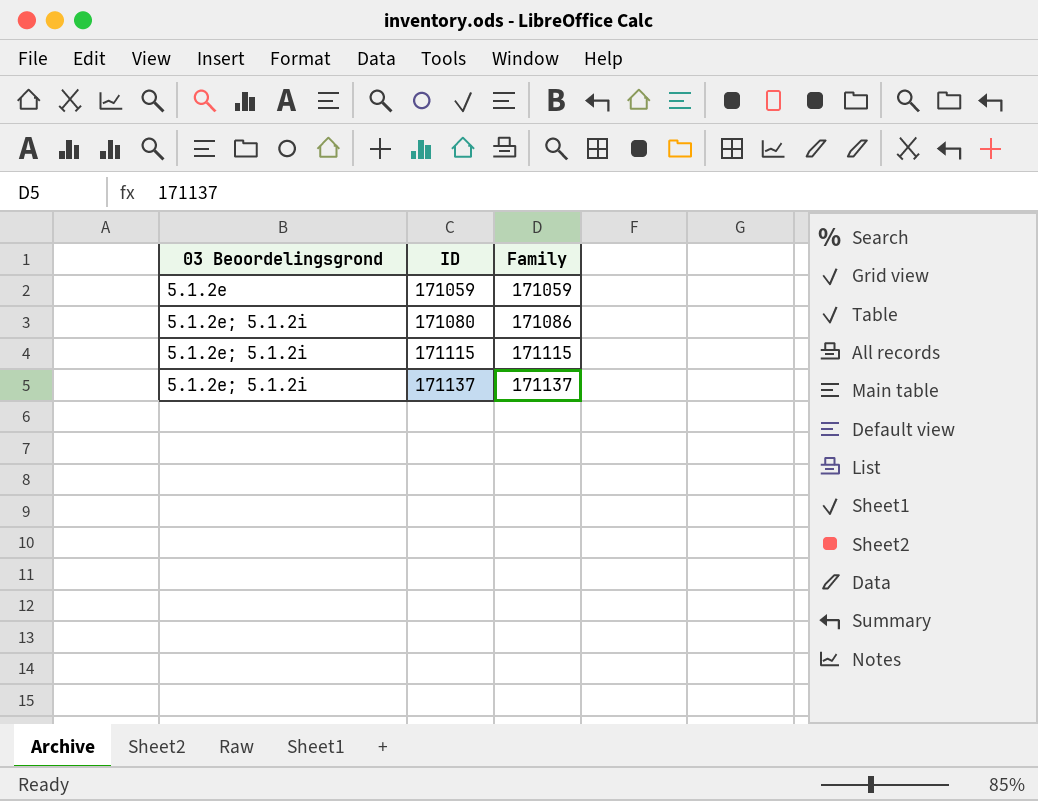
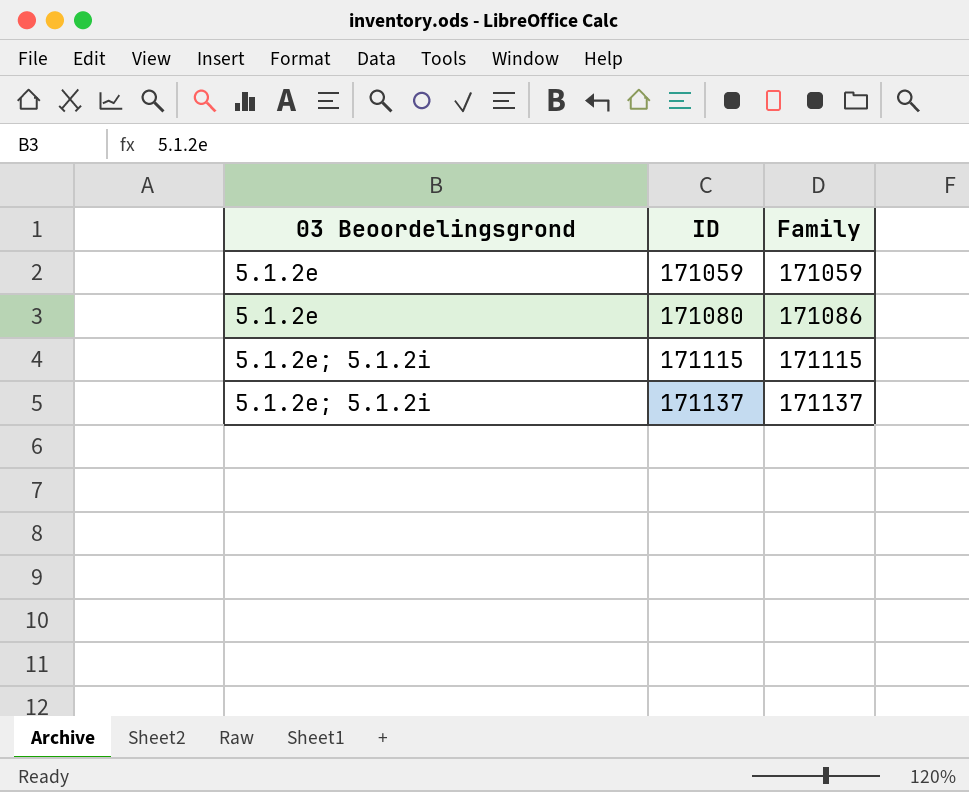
171080 | 03 Beoordelingsgrond: 5.1.2e; 5.1.2i -> 5.1.2e

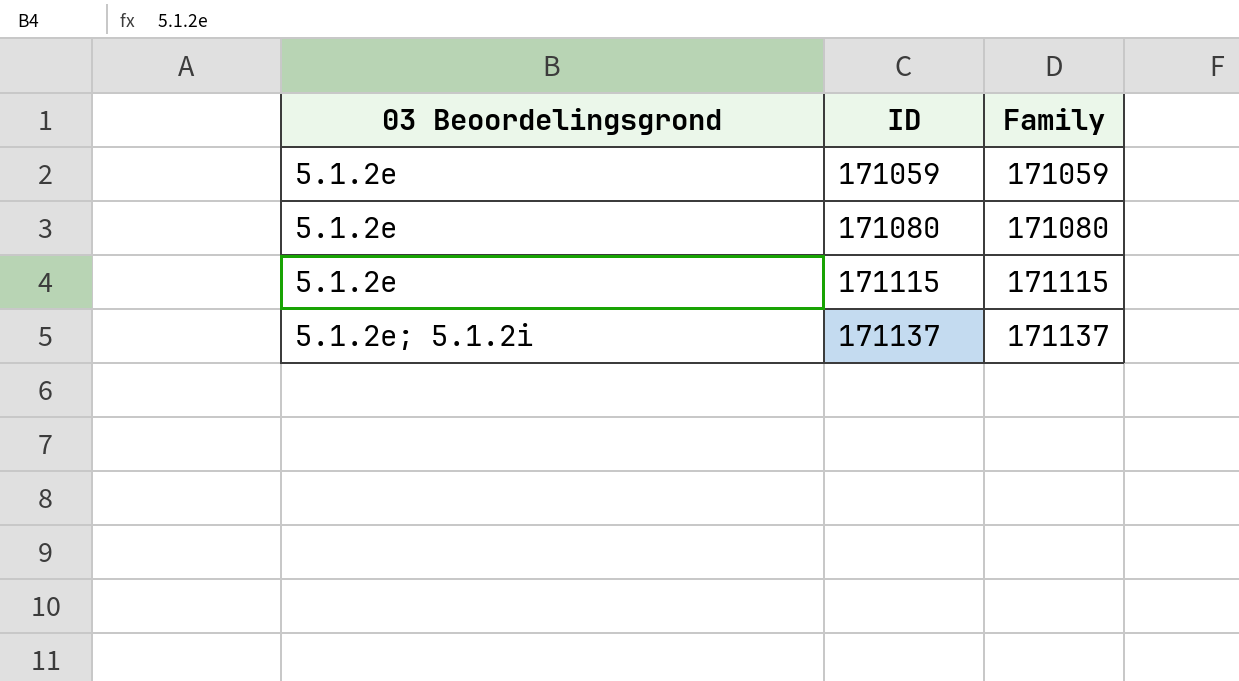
171080 | Family: 171086 -> 171080
171115 | 03 Beoordelingsgrond: 5.1.2e; 5.1.2i -> 5.1.2e

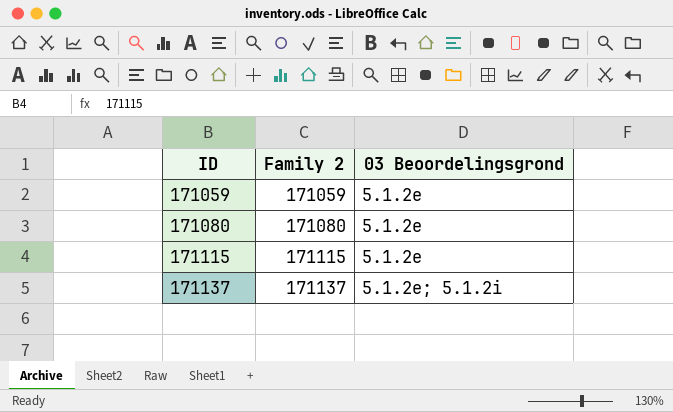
column name: Family -> Family 2
column 03 Beoordelingsgrond | position: 1 -> 3

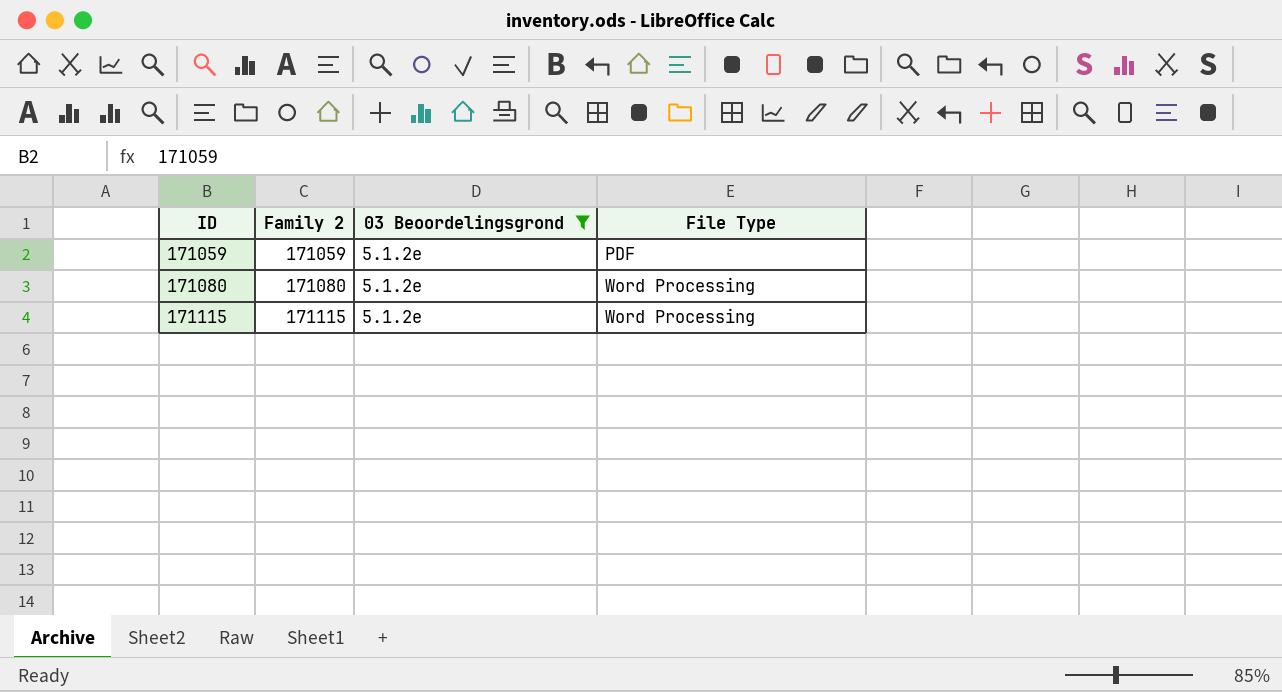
filter: none -> 03 Beoordelingsgrond = 5.1.2e
column File Type | position: none -> 4

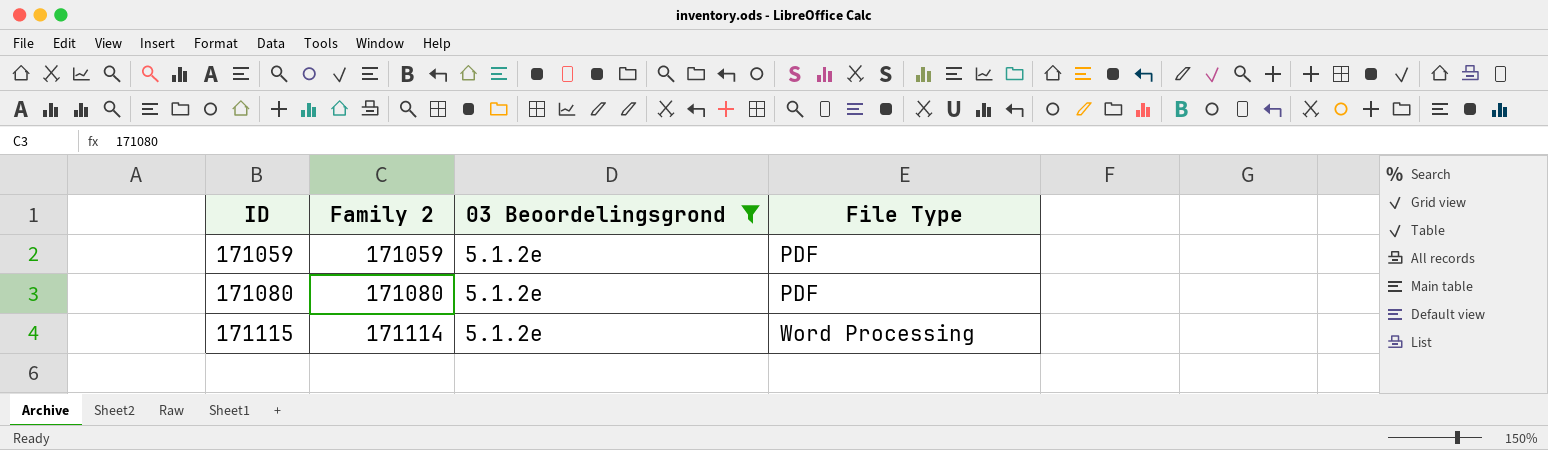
171080 | File Type: Word Processing -> PDF
171115 | Family 2: 171115 -> 171114

